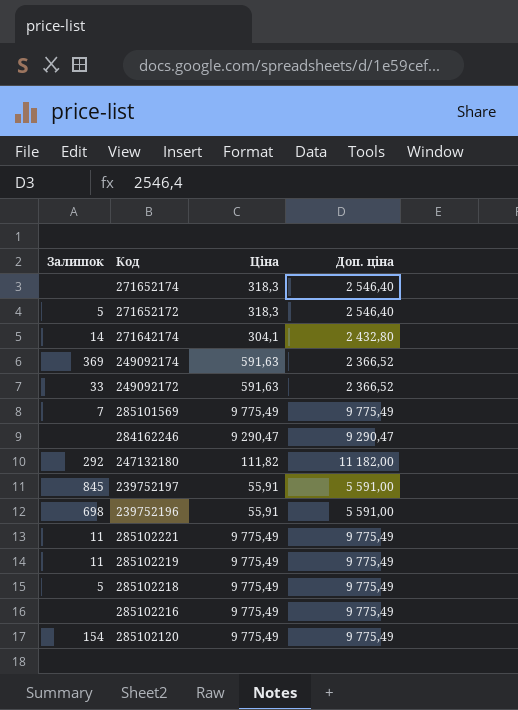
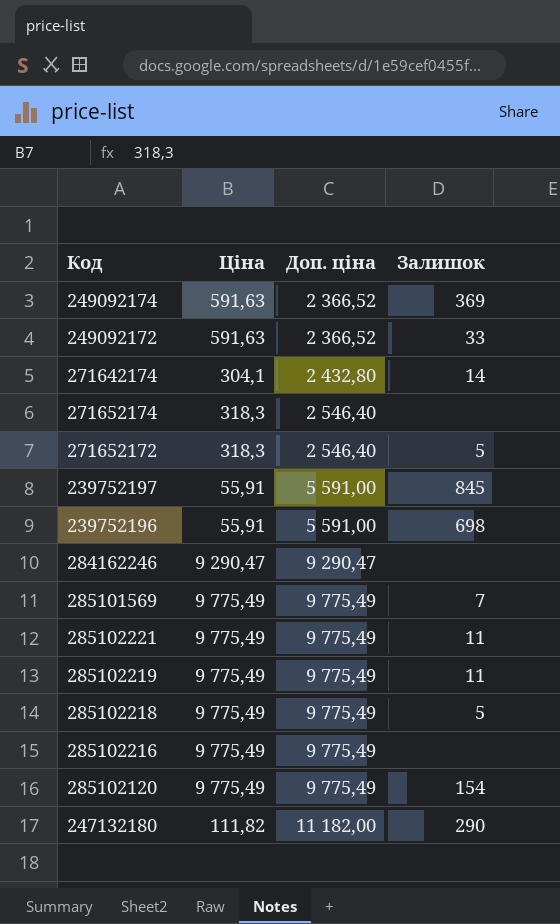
row order: none -> Доп. ціна ascending
column Залишок | position: 1 -> 4
247132180 | Залишок: 292 -> 290

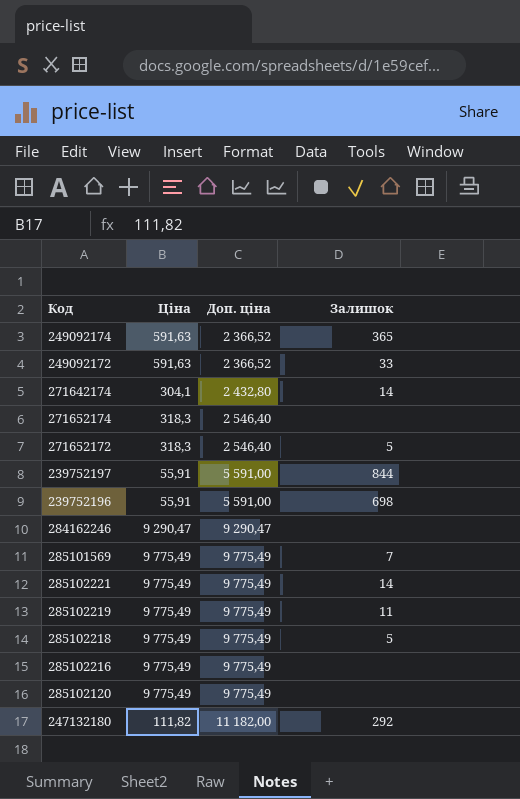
249092174 | Залишок: 369 -> 365
239752197 | Залишок: 845 -> 844
285102221 | Залишок: 11 -> 14
285102120 | Залишок: 154 -> none
247132180 | Залишок: 290 -> 292

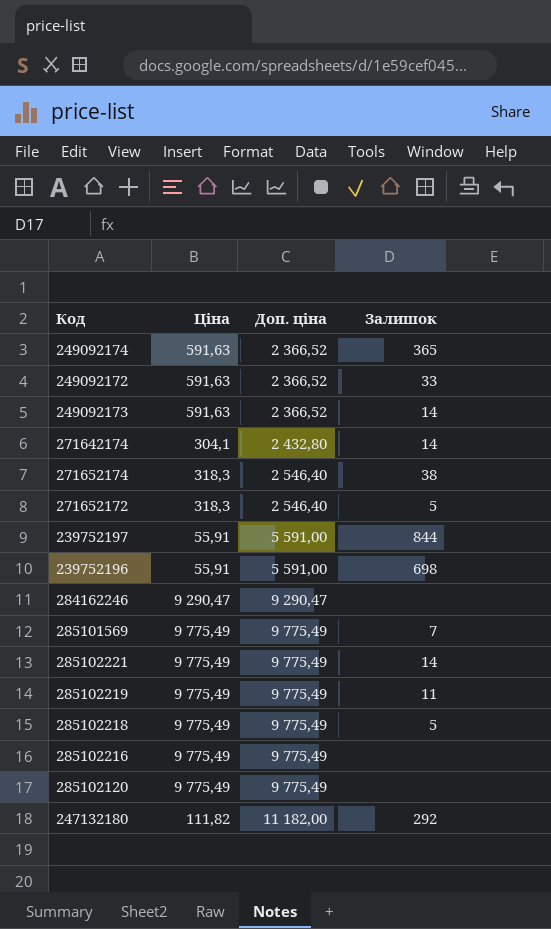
row 249092173: none -> 591,63 | 2 366,52 | 14
271652174 | Залишок: none -> 38

